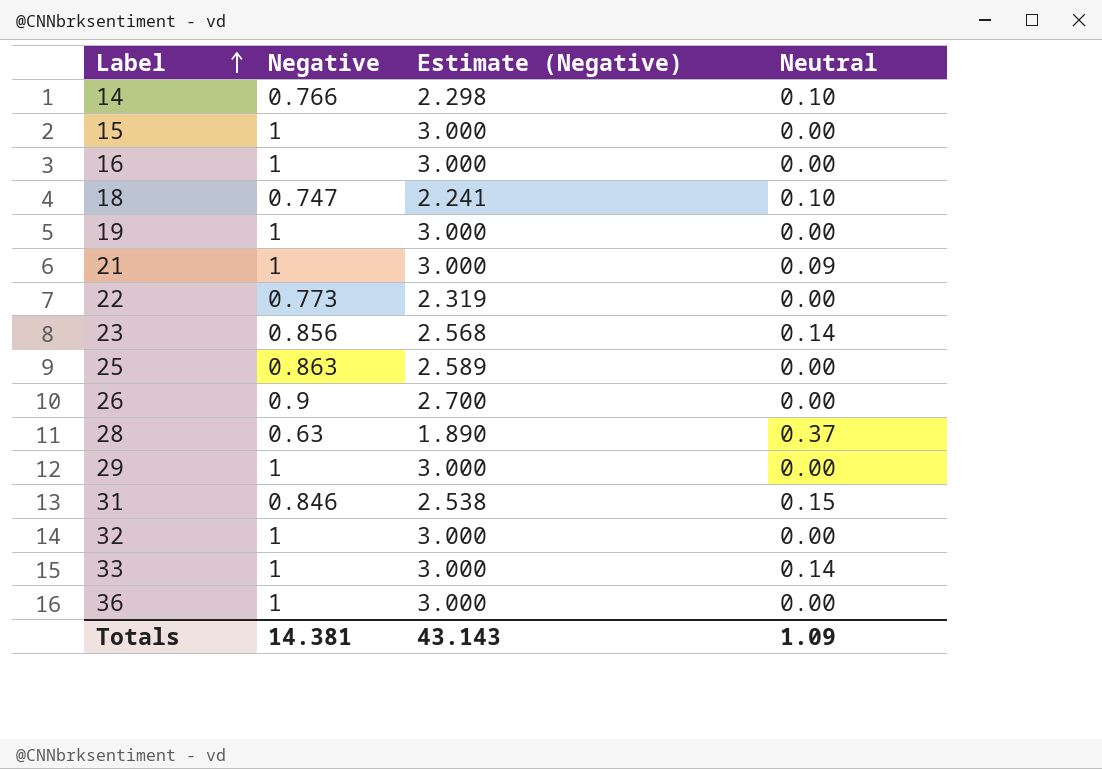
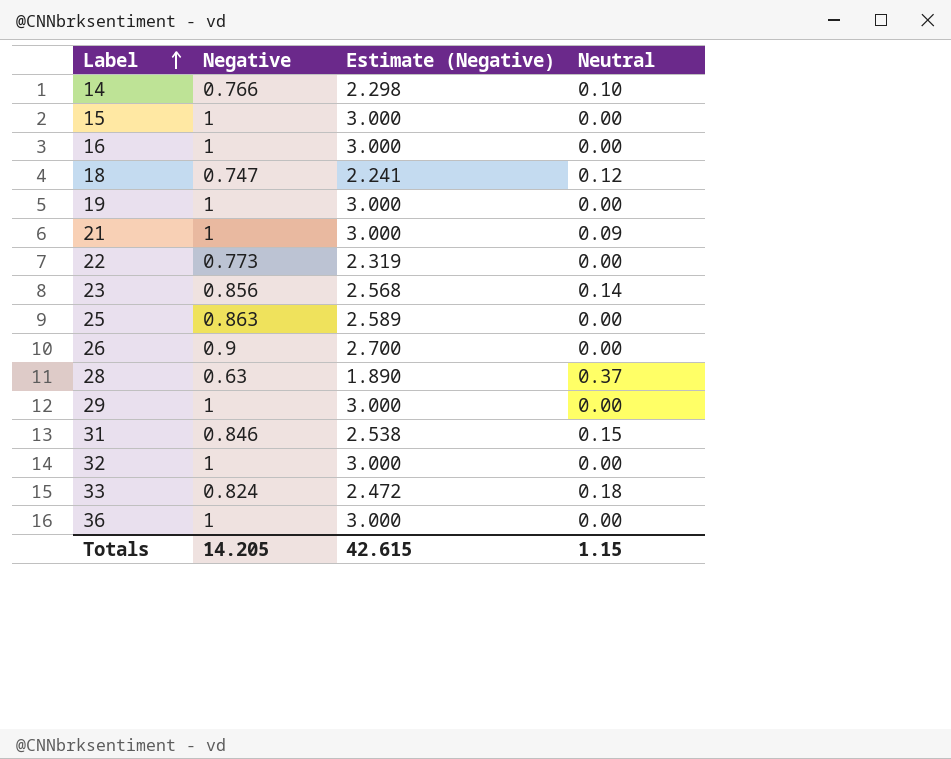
18 | Neutral: 0.10 -> 0.12
33 | Negative: 1 -> 0.824
33 | Estimate (Negative): 3.000 -> 2.472
33 | Neutral: 0.14 -> 0.18
Totals | Negative: 14.381 -> 14.205
Totals | Estimate (Negative): 43.143 -> 42.615
Totals | Neutral: 1.09 -> 1.15

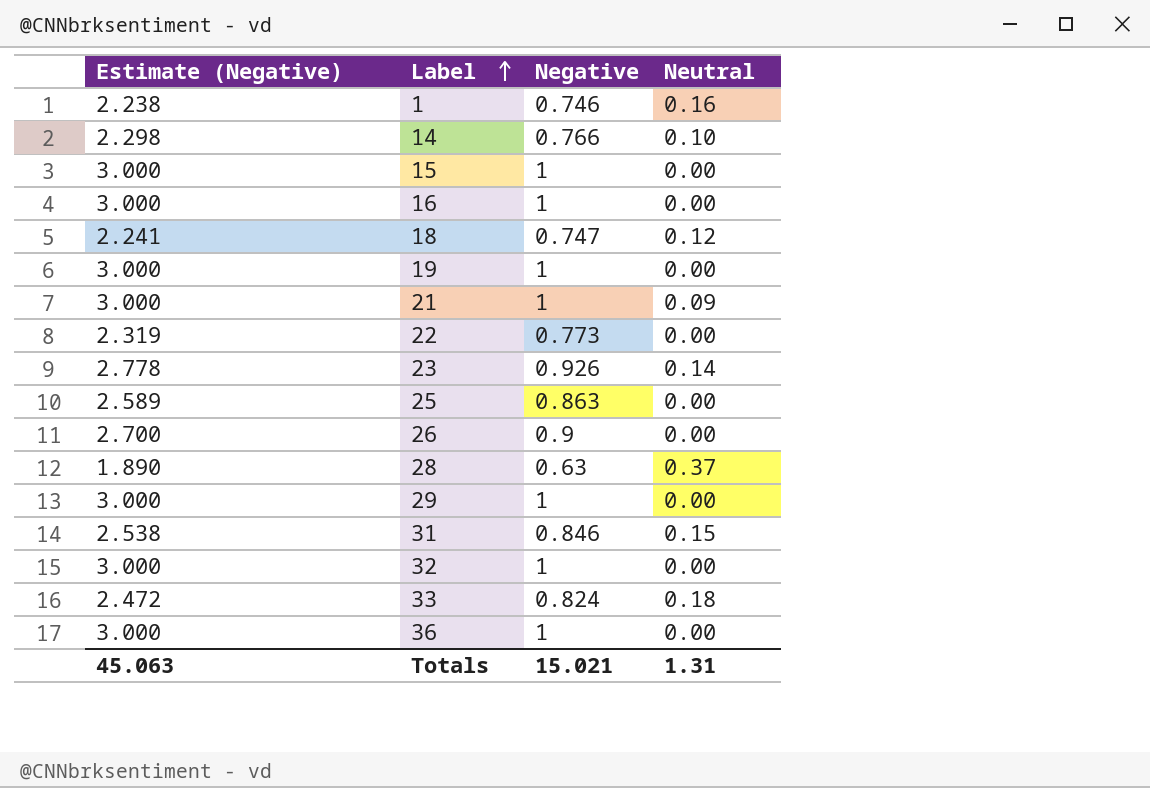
column Estimate (Negative) | position: 3 -> 1
row 1: none -> 2.238 | 0.746 | 0.16
23 | Estimate (Negative): 2.568 -> 2.778
23 | Negative: 0.856 -> 0.926
Totals | Estimate (Negative): 42.615 -> 45.063
Totals | Negative: 14.205 -> 15.021
Totals | Neutral: 1.15 -> 1.31

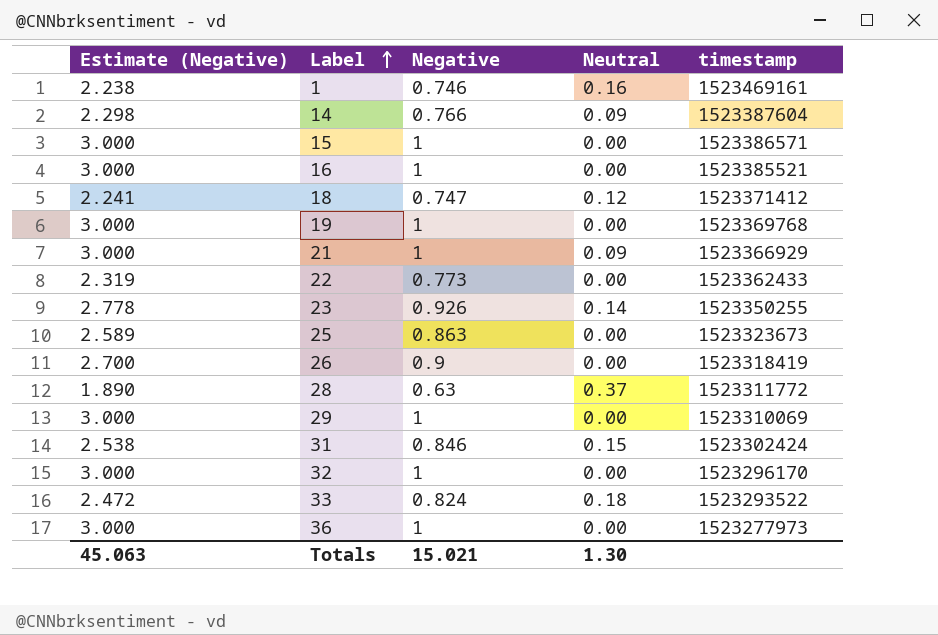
column timestamp | position: none -> 5
14 | Neutral: 0.10 -> 0.09
Totals | Neutral: 1.31 -> 1.30

